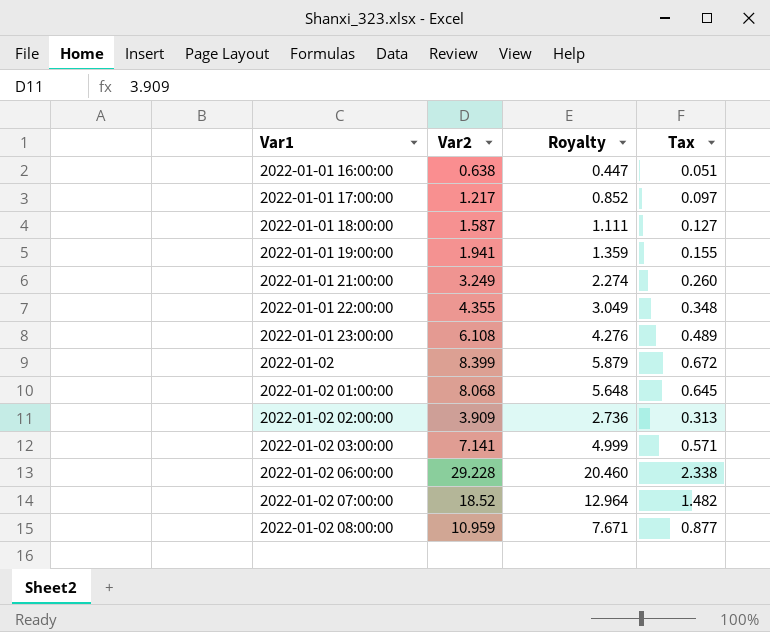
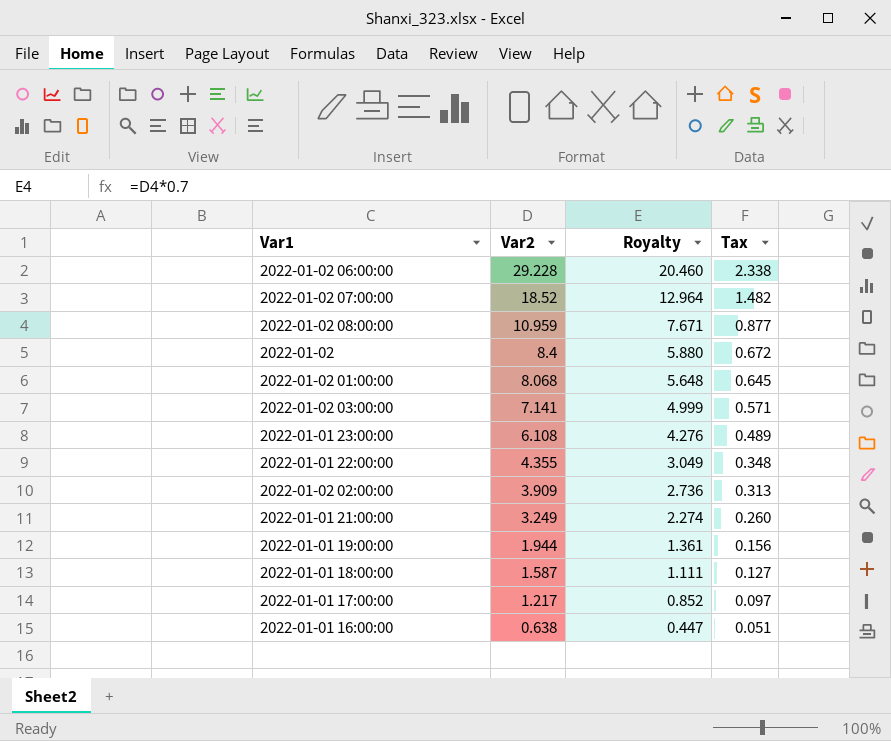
row order: Var1 ascending -> Var2 descending
2022-01-02 | Var2: 8.399 -> 8.4
2022-01-02 | Royalty: 5.879 -> 5.880
2022-01-01 19:00:00 | Var2: 1.941 -> 1.944
2022-01-01 19:00:00 | Royalty: 1.359 -> 1.361
2022-01-01 19:00:00 | Tax: 0.155 -> 0.156

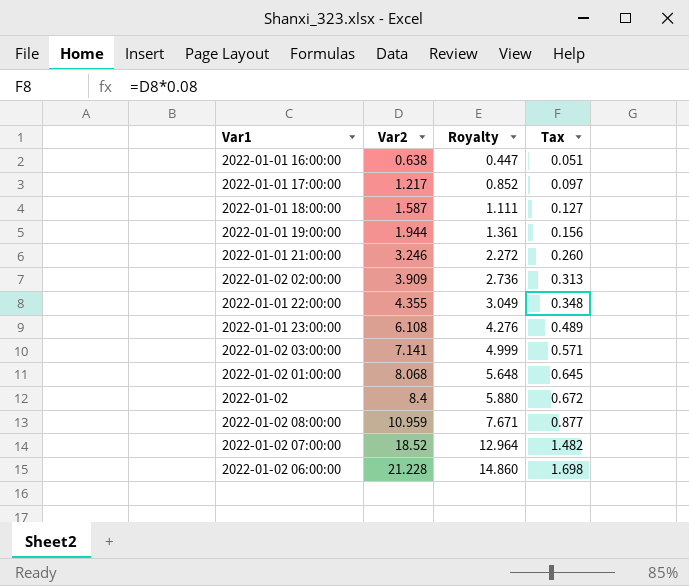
row order: Var2 descending -> Var2 ascending
2022-01-01 21:00:00 | Var2: 3.249 -> 3.246
2022-01-01 21:00:00 | Royalty: 2.274 -> 2.272
2022-01-02 06:00:00 | Var2: 29.228 -> 21.228
2022-01-02 06:00:00 | Royalty: 20.460 -> 14.860
2022-01-02 06:00:00 | Tax: 2.338 -> 1.698

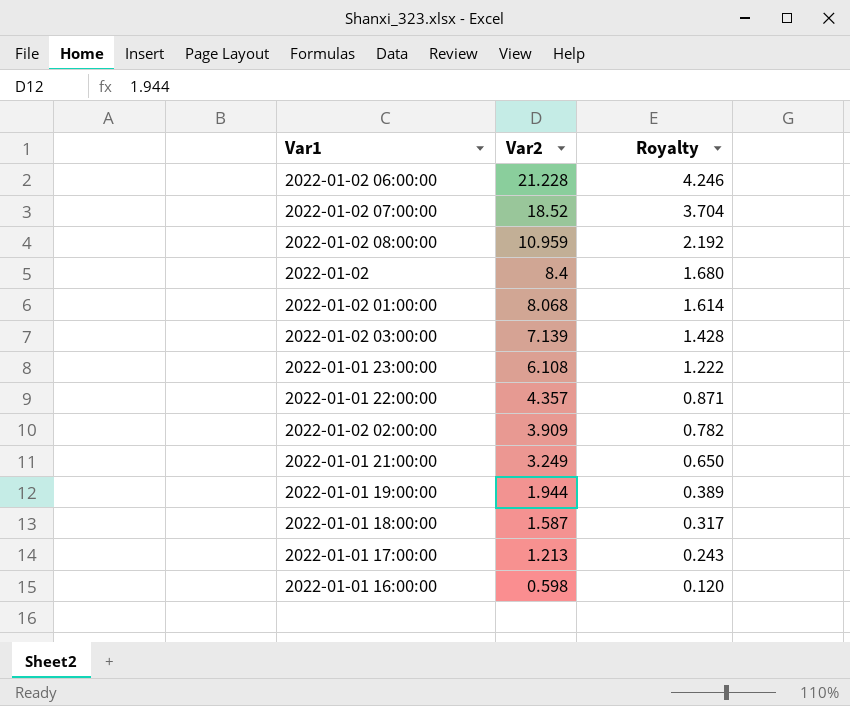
row order: Var2 ascending -> Var2 descending
column Tax | formula: [Var2] * 0.08 -> none
column Royalty | formula: [Var2] * 0.7 -> [Var2] * 0.2
2022-01-02 03:00:00 | Var2: 7.141 -> 7.139
2022-01-01 22:00:00 | Var2: 4.355 -> 4.357
2022-01-01 21:00:00 | Var2: 3.246 -> 3.249
2022-01-01 17:00:00 | Var2: 1.217 -> 1.213
2022-01-01 16:00:00 | Var2: 0.638 -> 0.598

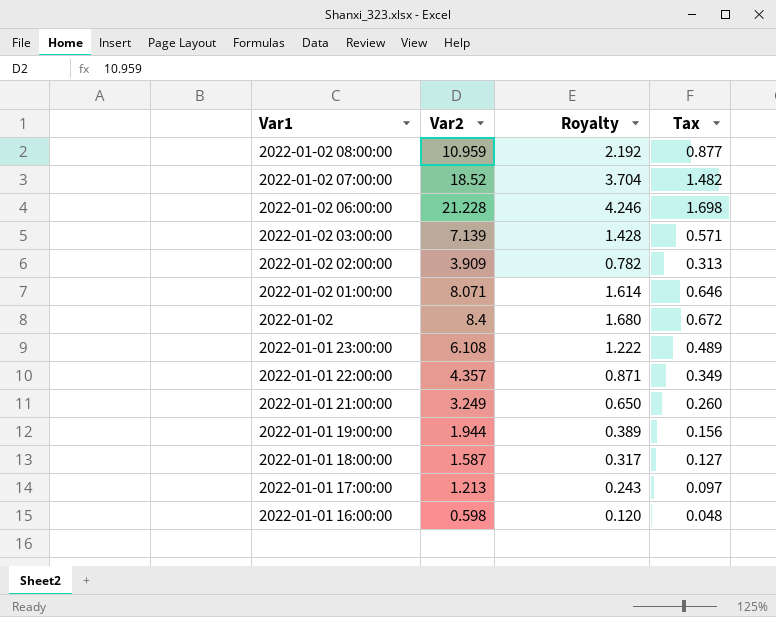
row order: Var2 descending -> Var1 descending
column Tax | formula: none -> [Var2] * 0.08
2022-01-02 01:00:00 | Var2: 8.068 -> 8.071

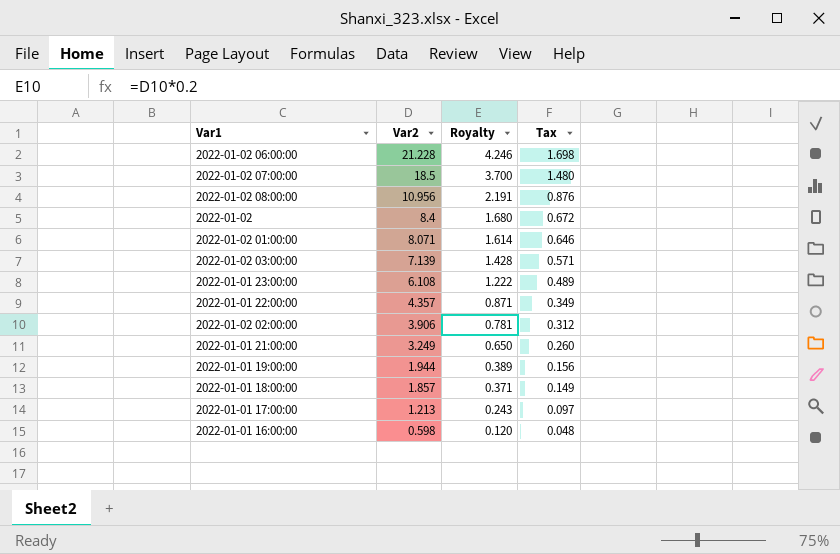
row order: Var1 descending -> Var2 descending
2022-01-02 07:00:00 | Var2: 18.52 -> 18.5
2022-01-02 07:00:00 | Royalty: 3.704 -> 3.700
2022-01-02 07:00:00 | Tax: 1.482 -> 1.480
2022-01-02 08:00:00 | Var2: 10.959 -> 10.956
2022-01-02 08:00:00 | Royalty: 2.192 -> 2.191
2022-01-02 08:00:00 | Tax: 0.877 -> 0.876
2022-01-02 02:00:00 | Var2: 3.909 -> 3.906
2022-01-02 02:00:00 | Royalty: 0.782 -> 0.781
2022-01-02 02:00:00 | Tax: 0.313 -> 0.312
2022-01-01 18:00:00 | Var2: 1.587 -> 1.857
2022-01-01 18:00:00 | Royalty: 0.317 -> 0.371
2022-01-01 18:00:00 | Tax: 0.127 -> 0.149

